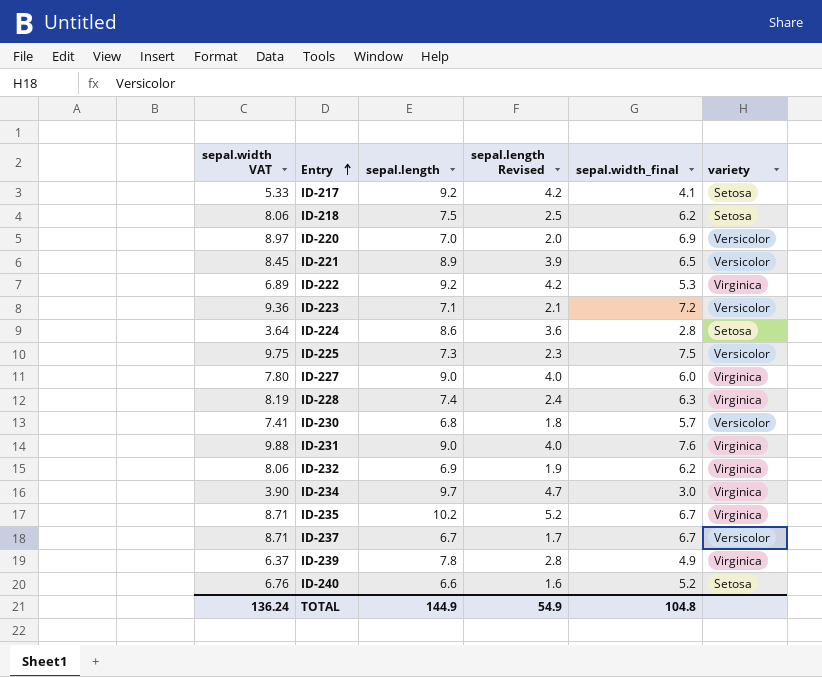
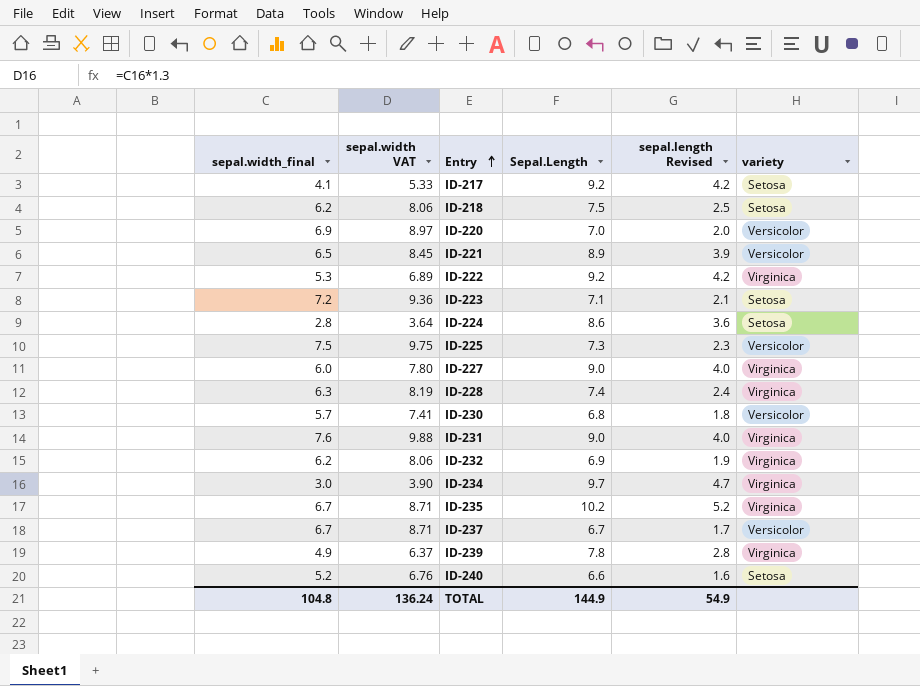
column sepal.width_final | position: 5 -> 1
column name: sepal.length -> Sepal.Length
ID-223 | variety: Versicolor -> Setosa

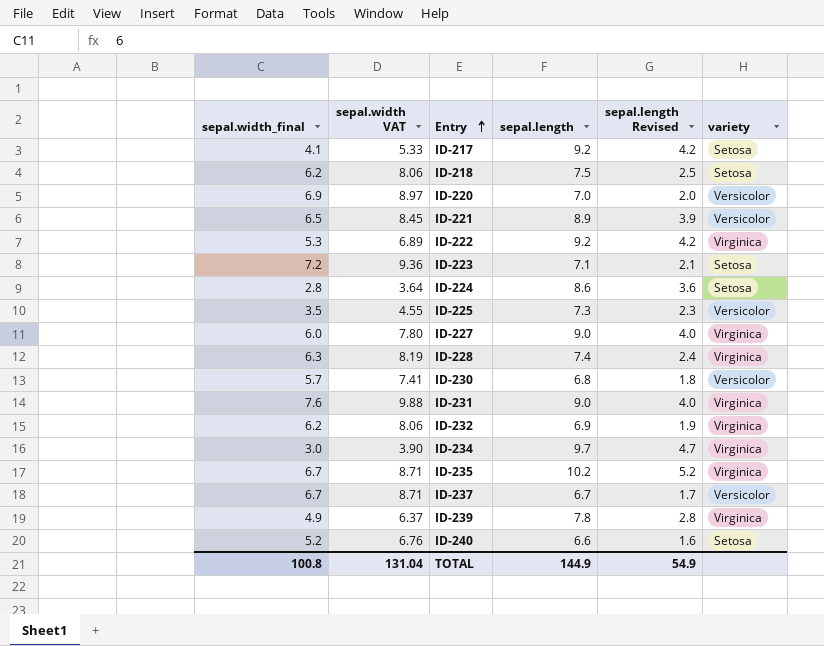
column name: Sepal.Length -> sepal.length
ID-225 | sepal.width_final: 7.5 -> 3.5
ID-225 | sepal.width VAT: 9.75 -> 4.55
TOTAL | sepal.width_final: 104.8 -> 100.8
TOTAL | sepal.width VAT: 136.24 -> 131.04

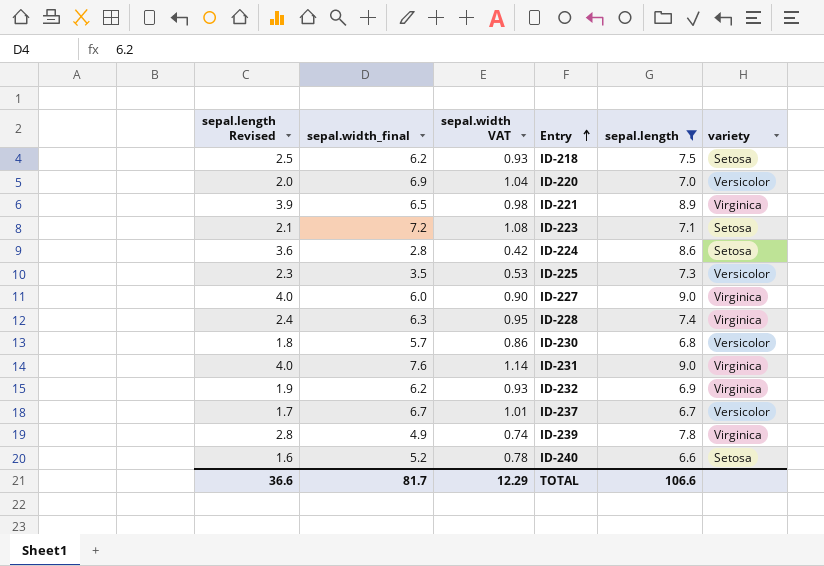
filter: none -> sepal.length <= 9.0
column sepal.length Revised | position: 5 -> 1
column sepal.width VAT | formula: [sepal.width_final] * 1.3 -> [sepal.width_final] * 0.15
ID-221 | variety: Versicolor -> Virginica
TOTAL | sepal.length Revised: 54.9 -> 36.6
TOTAL | sepal.width_final: 100.8 -> 81.7
TOTAL | sepal.width VAT: 131.04 -> 12.29
TOTAL | sepal.length: 144.9 -> 106.6

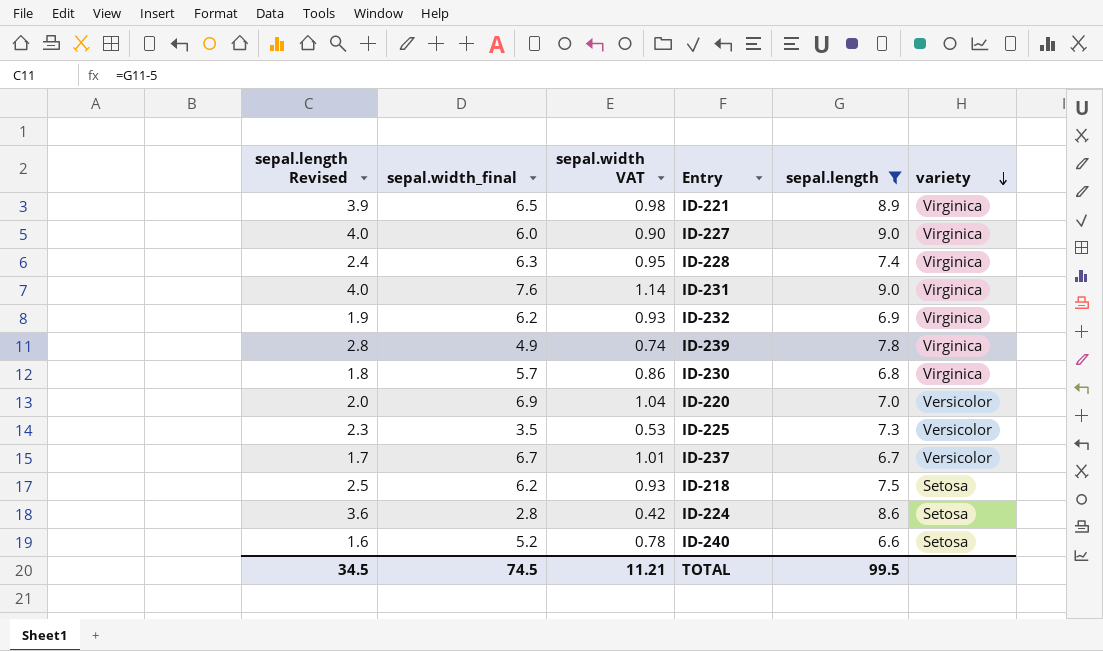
row order: Entry ascending -> variety descending
row ID-223: 2.1 | 7.2 | 1.08 | 7.1 | Setosa -> none
ID-230 | variety: Versicolor -> Virginica
TOTAL | sepal.length Revised: 36.6 -> 34.5
TOTAL | sepal.width_final: 81.7 -> 74.5
TOTAL | sepal.width VAT: 12.29 -> 11.21
TOTAL | sepal.length: 106.6 -> 99.5

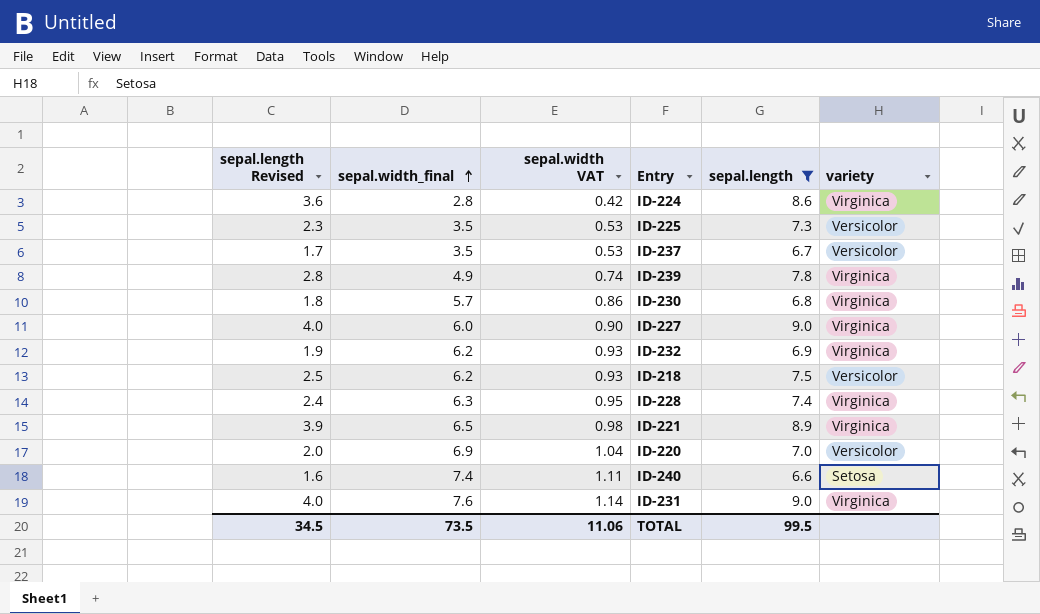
row order: variety descending -> sepal.width_final ascending
ID-224 | variety: Setosa -> Virginica
ID-237 | sepal.width_final: 6.7 -> 3.5
ID-237 | sepal.width VAT: 1.01 -> 0.53
ID-218 | variety: Setosa -> Versicolor
ID-240 | sepal.width_final: 5.2 -> 7.4
ID-240 | sepal.width VAT: 0.78 -> 1.11
TOTAL | sepal.width_final: 74.5 -> 73.5
TOTAL | sepal.width VAT: 11.21 -> 11.06

